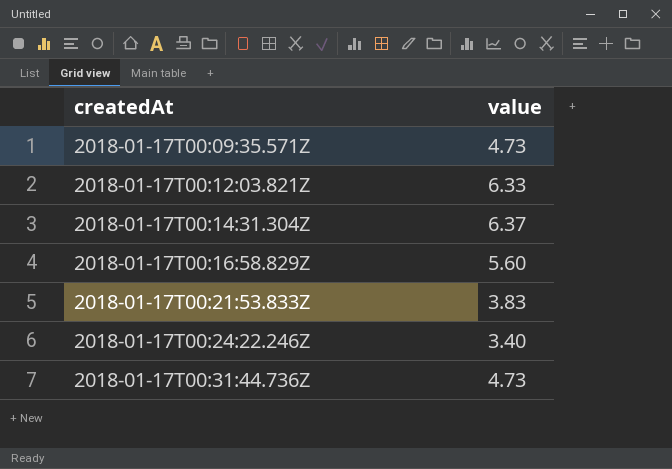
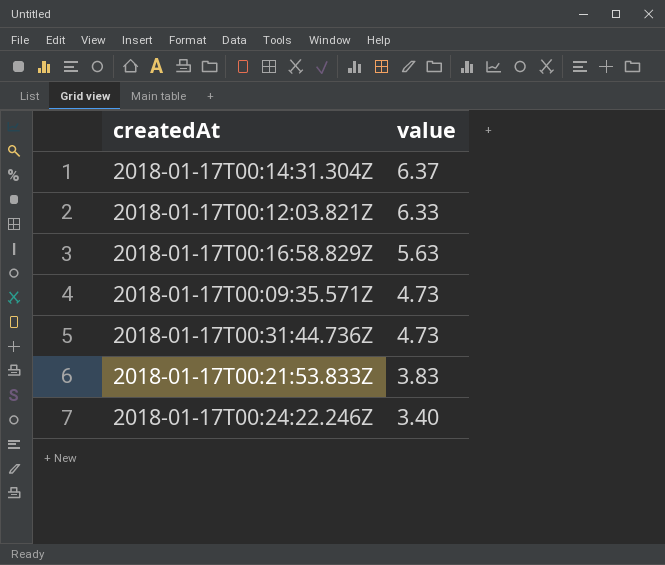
row order: createdAt ascending -> value descending
2018-01-17T00:16:58.829Z | value: 5.60 -> 5.63

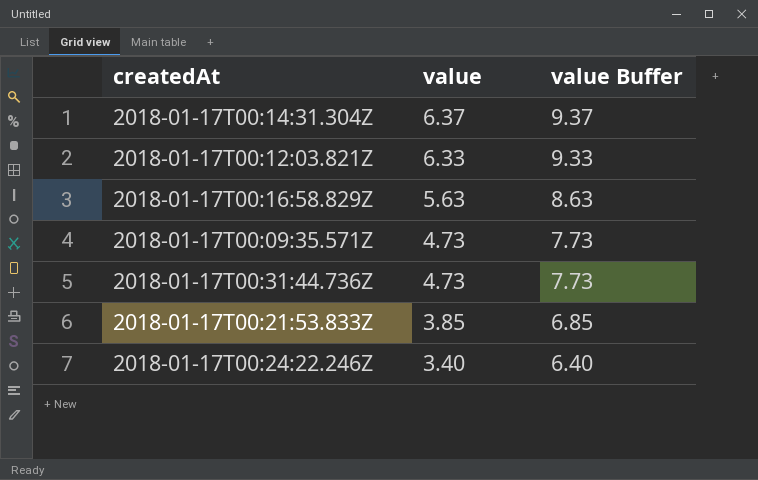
column value Buffer | formula: none -> [value] + 3
2018-01-17T00:21:53.833Z | value: 3.83 -> 3.85

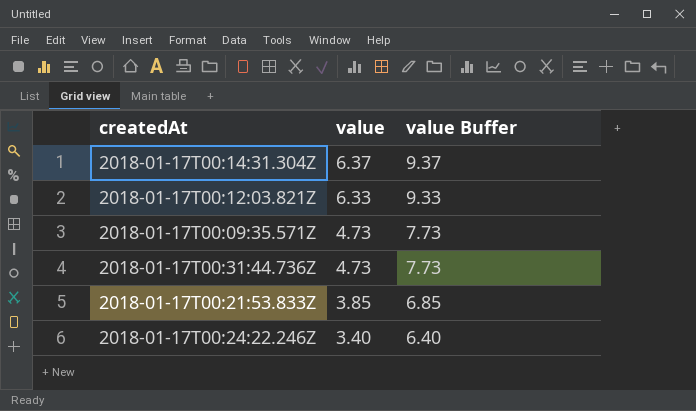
row 2018-01-17T00:16:58.829Z: 5.63 | 8.63 -> none

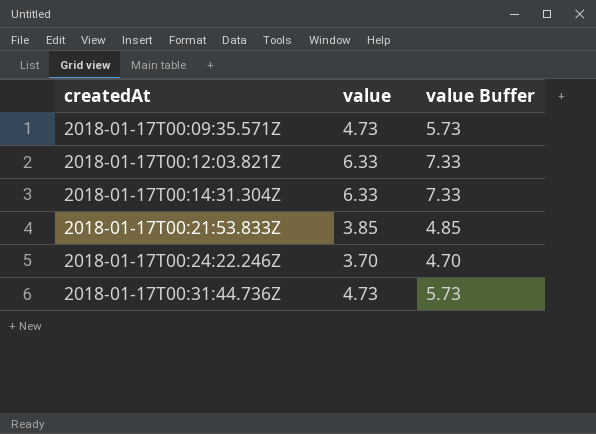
row order: value descending -> createdAt ascending
column value Buffer | formula: [value] + 3 -> [value] + 1
2018-01-17T00:14:31.304Z | value: 6.37 -> 6.33
2018-01-17T00:24:22.246Z | value: 3.40 -> 3.70

